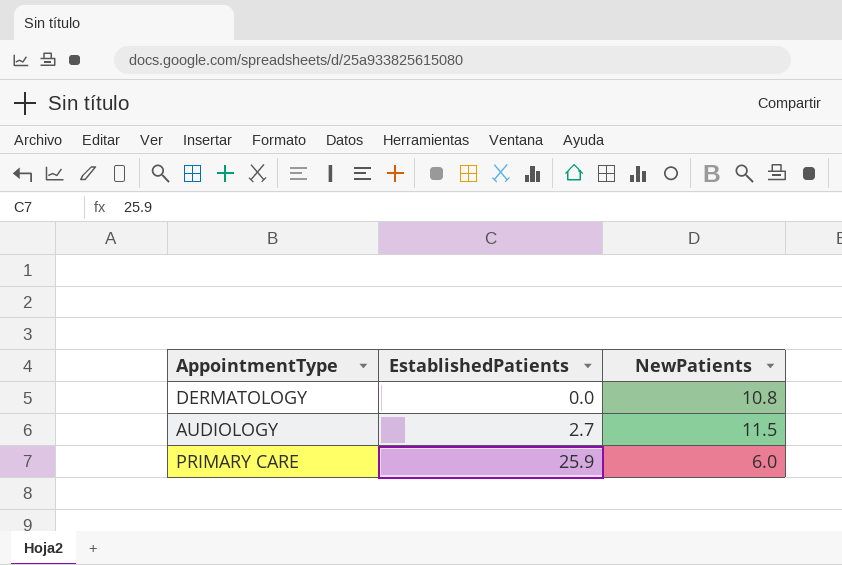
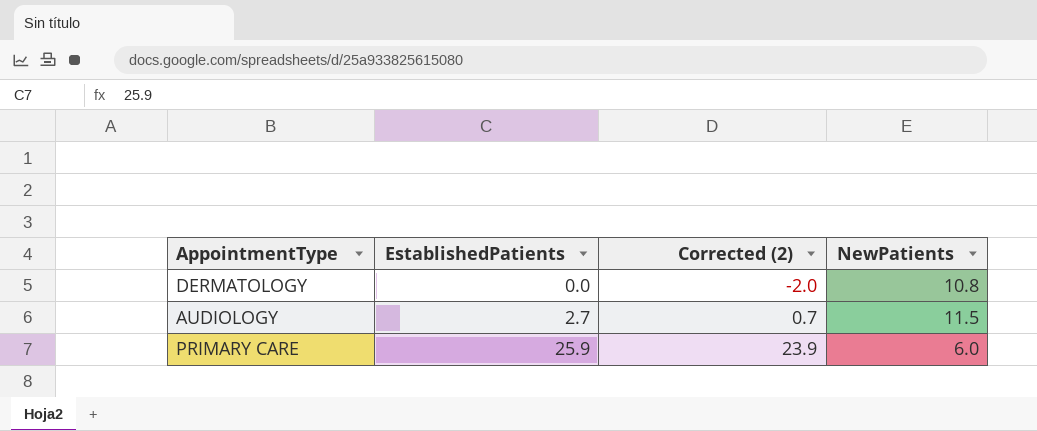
column Corrected (2) | formula: none -> [EstablishedPatients] - 2

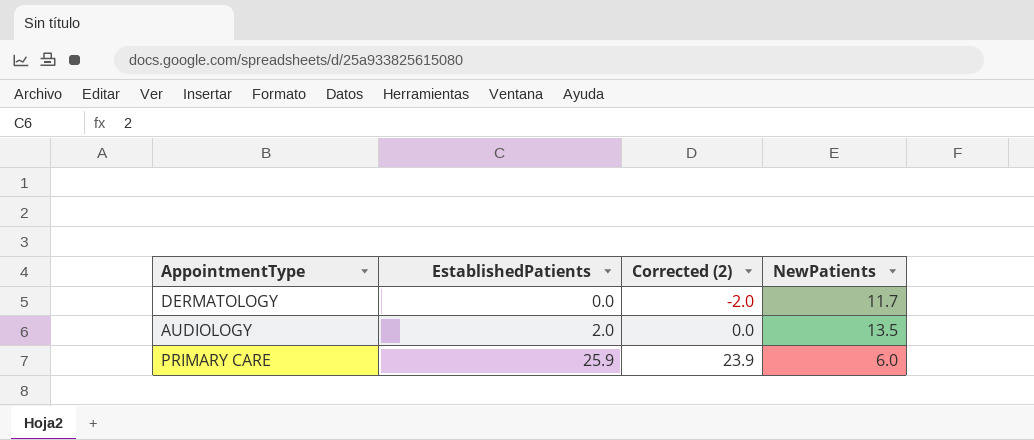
DERMATOLOGY | NewPatients: 10.8 -> 11.7
AUDIOLOGY | EstablishedPatients: 2.7 -> 2.0
AUDIOLOGY | Corrected (2): 0.7 -> 0.0
AUDIOLOGY | NewPatients: 11.5 -> 13.5

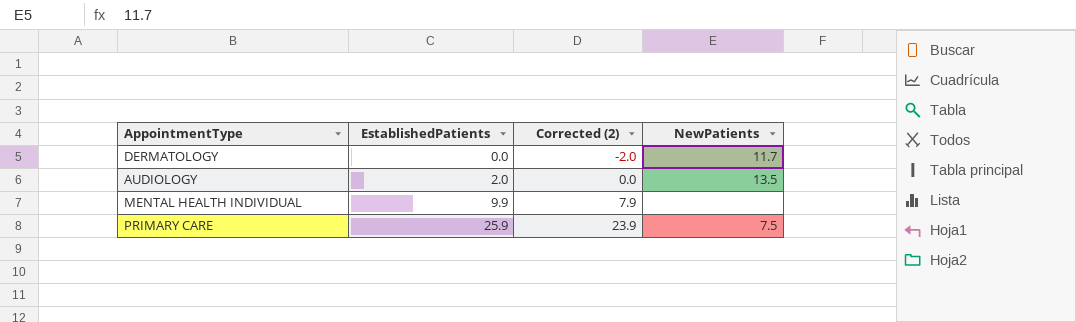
row MENTAL HEALTH INDIVIDUAL: none -> 9.9 | 7.9 | none
PRIMARY CARE | NewPatients: 6.0 -> 7.5

